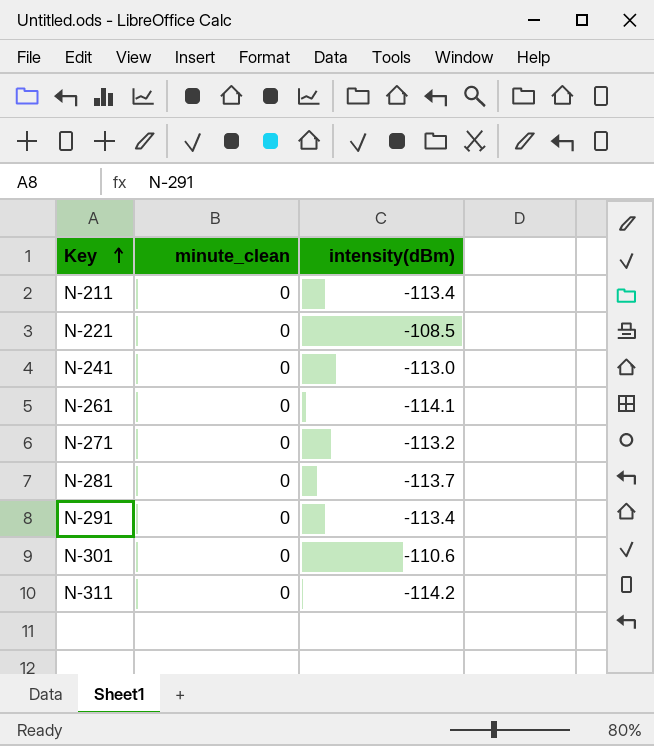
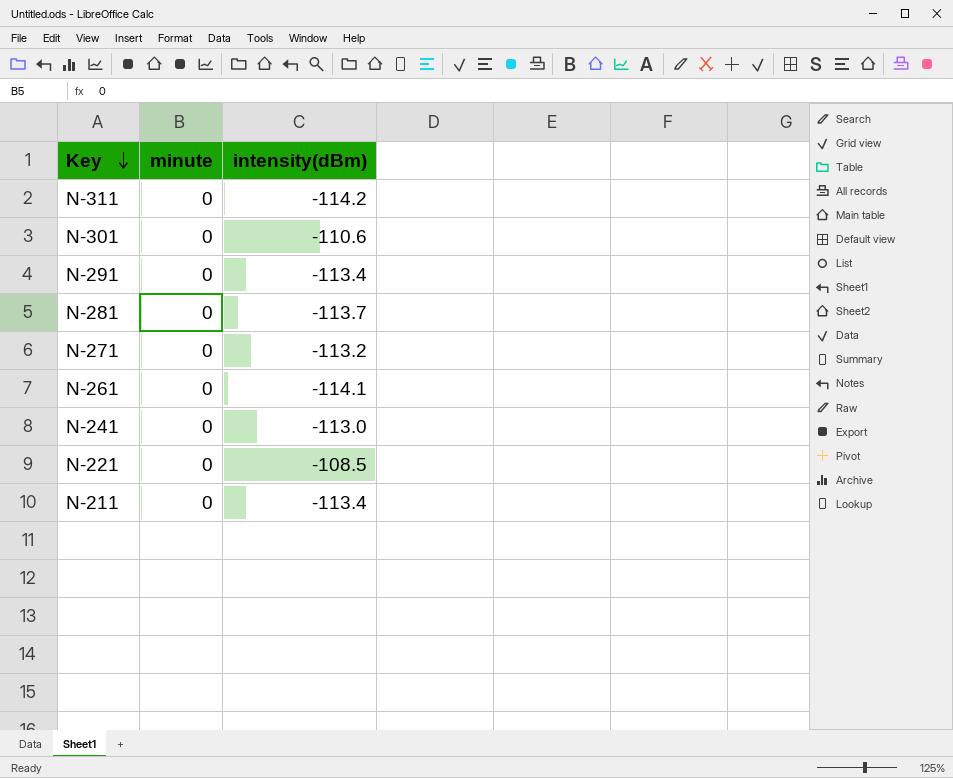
row order: Key ascending -> Key descending
column name: minute_clean -> minute

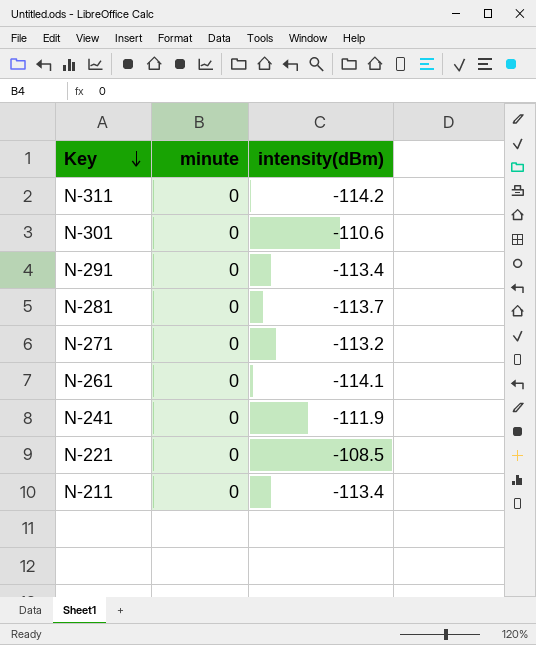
N-241 | intensity(dBm): -113.0 -> -111.9

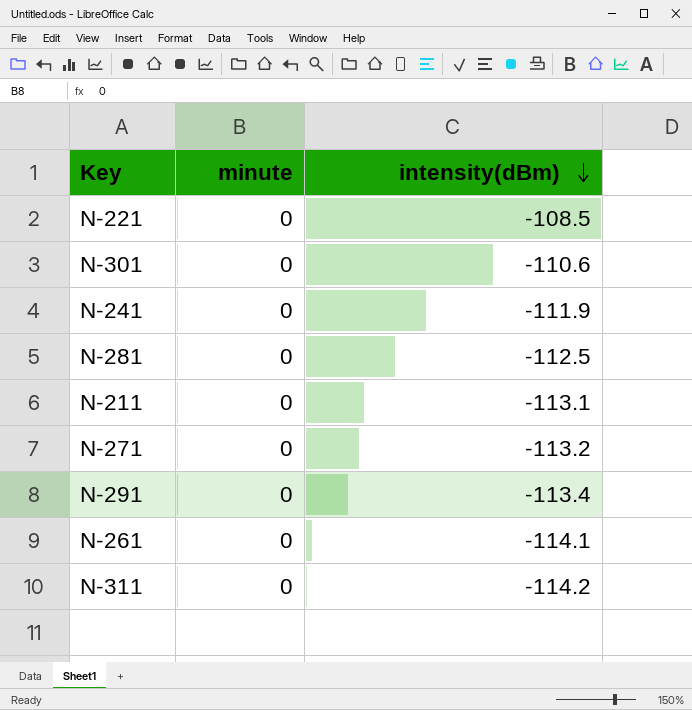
row order: Key descending -> intensity(dBm) descending
N-281 | intensity(dBm): -113.7 -> -112.5
N-211 | intensity(dBm): -113.4 -> -113.1

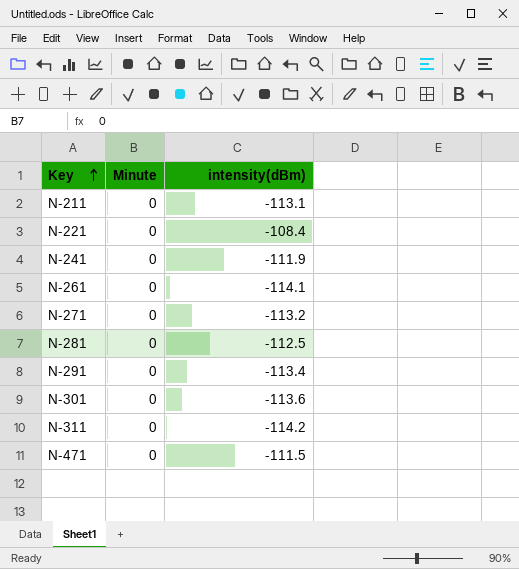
row order: intensity(dBm) descending -> Key ascending
column name: minute -> Minute
N-221 | intensity(dBm): -108.5 -> -108.4
N-301 | intensity(dBm): -110.6 -> -113.6
row N-471: none -> 0 | -111.5

